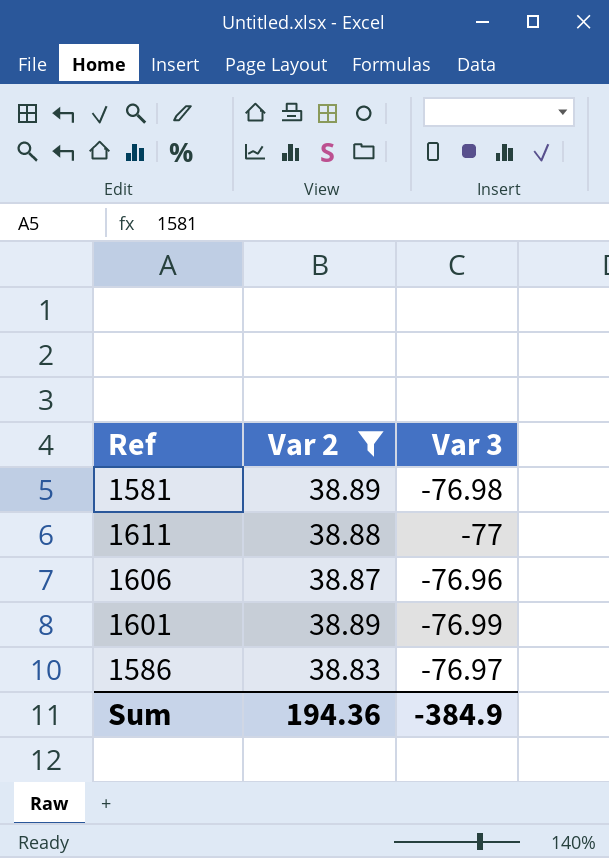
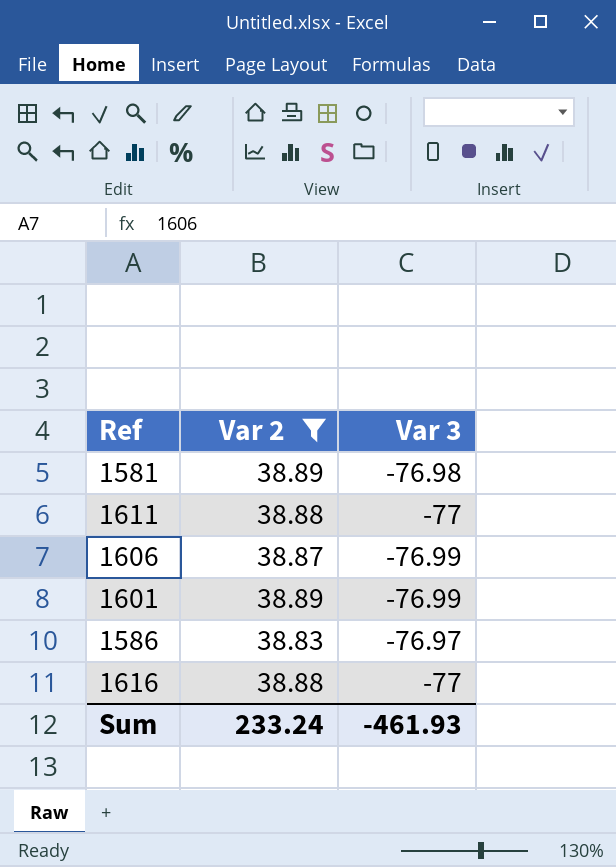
1606 | Var 3: -76.96 -> -76.99
row 1616: none -> 38.88 | -77
Sum | Var 2: 194.36 -> 233.24
Sum | Var 3: -384.9 -> -461.93

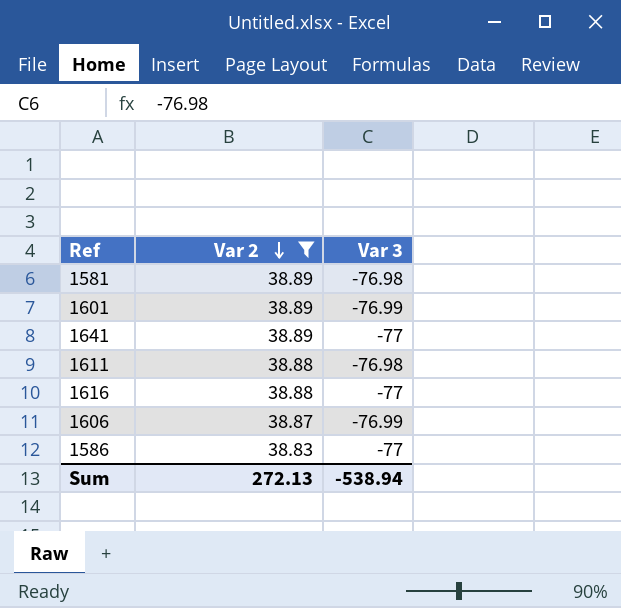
row order: none -> Var 2 descending
row 1641: none -> 38.89 | -77
1611 | Var 3: -77 -> -76.98
1586 | Var 3: -76.97 -> -77
Sum | Var 2: 233.24 -> 272.13
Sum | Var 3: -461.93 -> -538.94

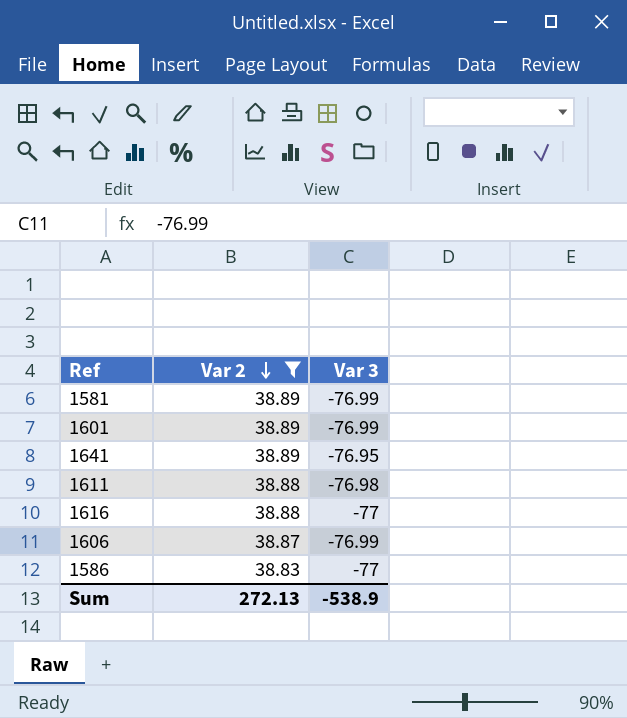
1581 | Var 3: -76.98 -> -76.99
1641 | Var 3: -77 -> -76.95
Sum | Var 3: -538.94 -> -538.9

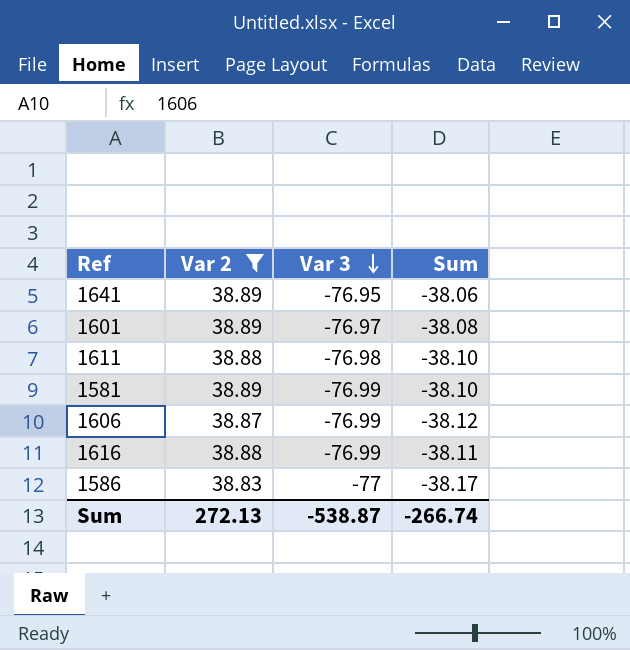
row order: Var 2 descending -> Var 3 descending
column Sum | formula: none -> [Var 2] + [Var 3]
1601 | Var 3: -76.99 -> -76.97
1616 | Var 3: -77 -> -76.99
Sum | Var 3: -538.9 -> -538.87

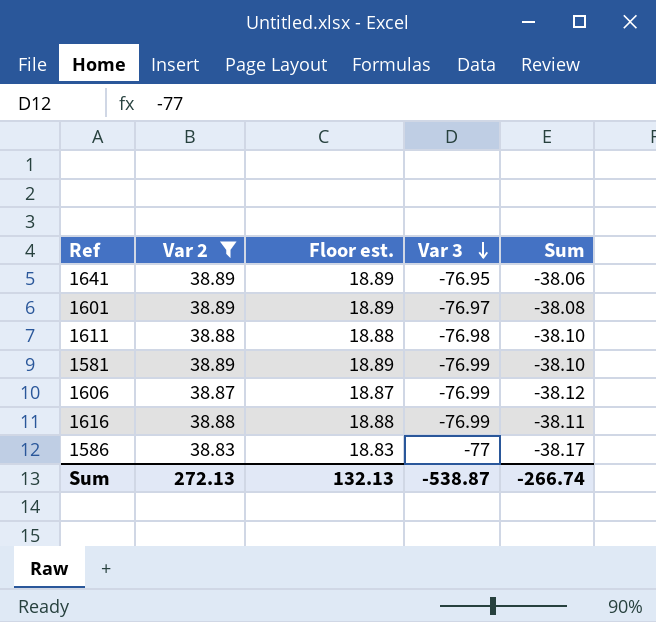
column Floor est. | formula: none -> [Var 2] - 20

